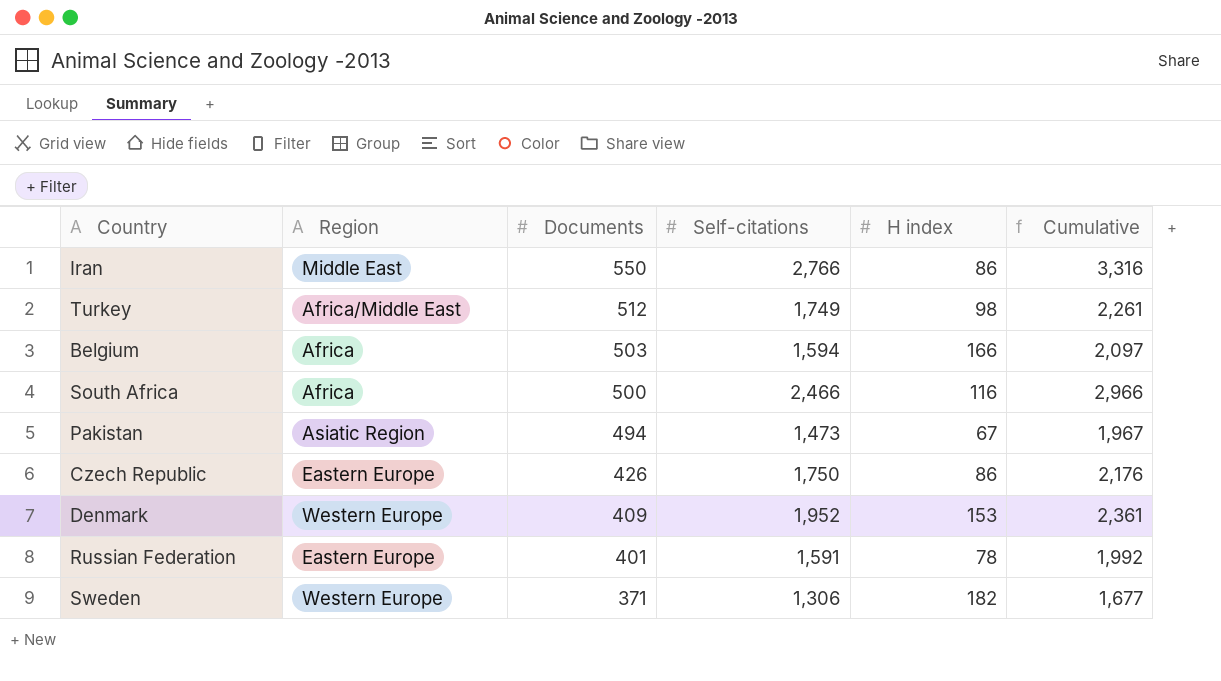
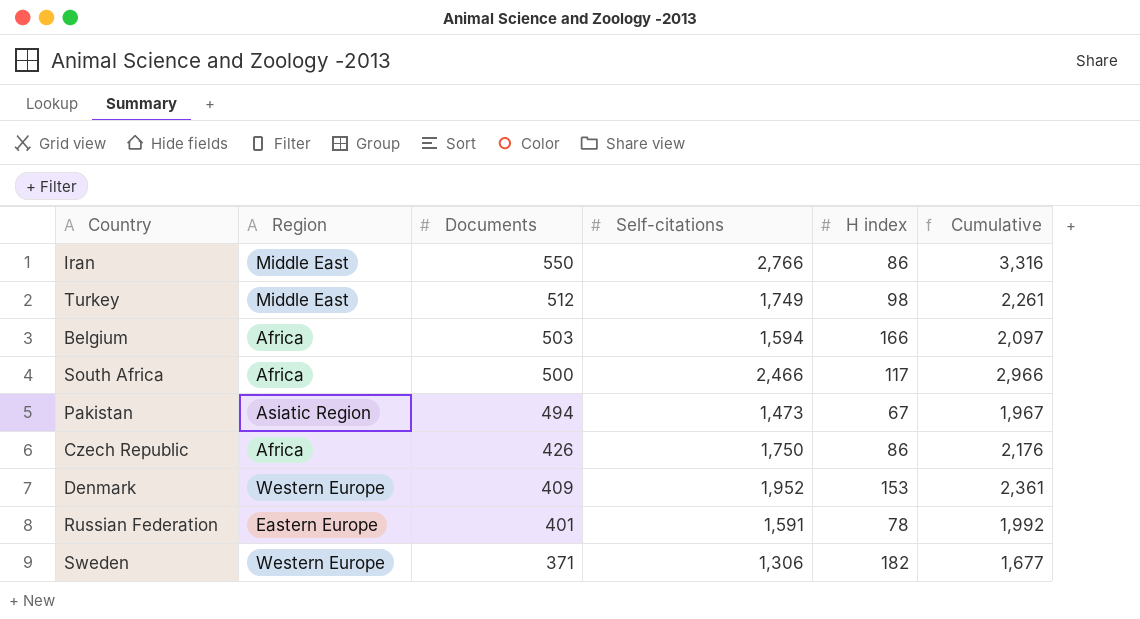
Turkey | Region: Africa/Middle East -> Middle East
South Africa | H index: 116 -> 117
Czech Republic | Region: Eastern Europe -> Africa

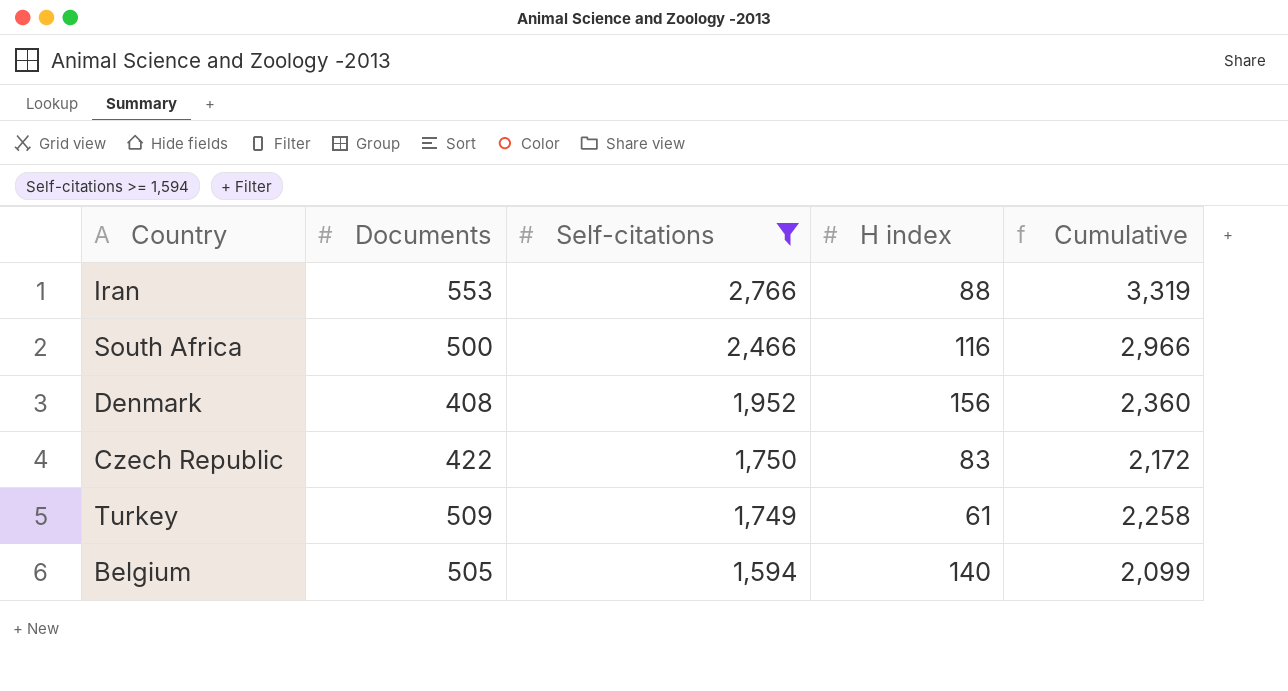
filter: none -> Self-citations >= 1,594
row order: Documents descending -> Self-citations descending
column Region | position: 2 -> none
Iran | Documents: 550 -> 553
Iran | H index: 86 -> 88
Iran | Cumulative: 3,316 -> 3,319
South Africa | H index: 117 -> 116
Denmark | Documents: 409 -> 408
Denmark | H index: 153 -> 156
Denmark | Cumulative: 2,361 -> 2,360
Czech Republic | Documents: 426 -> 422
Czech Republic | H index: 86 -> 83
Czech Republic | Cumulative: 2,176 -> 2,172
Turkey | Documents: 512 -> 509
Turkey | H index: 98 -> 61
Turkey | Cumulative: 2,261 -> 2,258
Belgium | Documents: 503 -> 505
Belgium | H index: 166 -> 140
Belgium | Cumulative: 2,097 -> 2,099

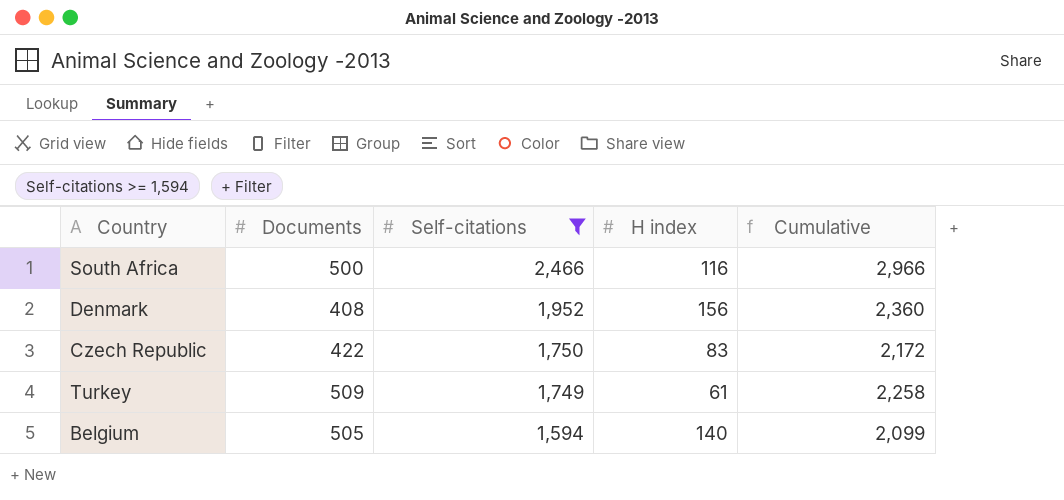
row Iran: 553 | 2,766 | 88 | 3,319 -> none

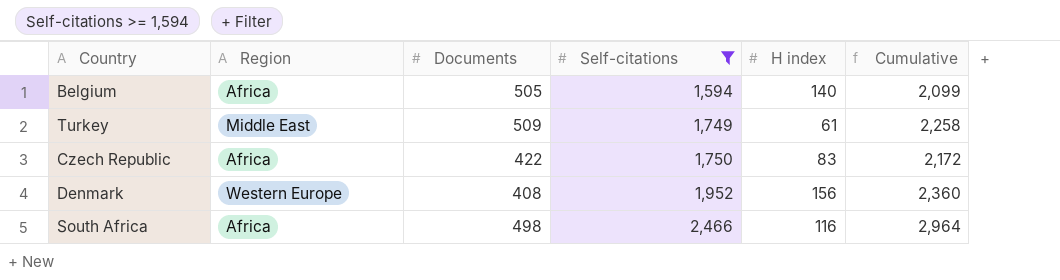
row order: Self-citations descending -> Self-citations ascending
column Region | position: none -> 2
South Africa | Documents: 500 -> 498
South Africa | Cumulative: 2,966 -> 2,964

